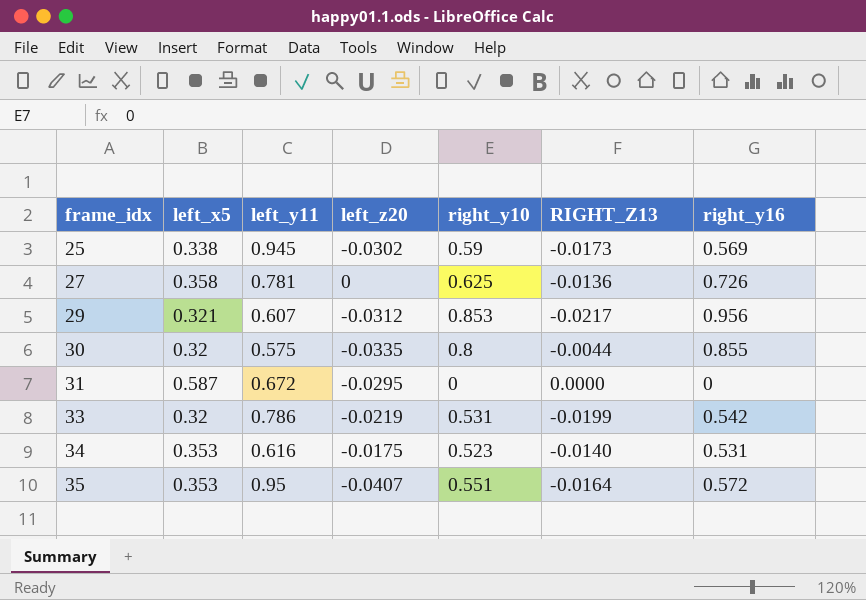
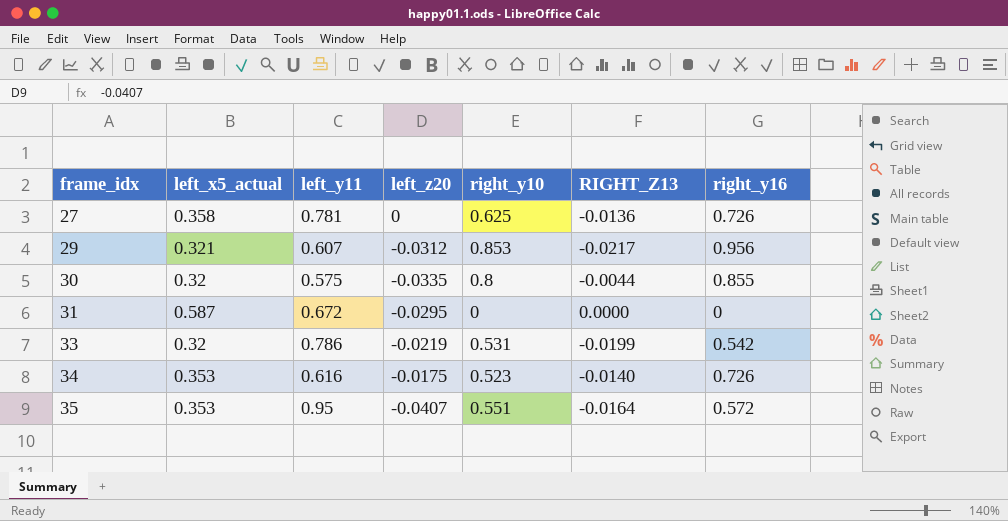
column name: left_x5 -> left_x5_actual
row 25: 0.338 | 0.945 | -0.0302 | 0.59 | -0.0173 | 0.569 -> none
34 | right_y16: 0.531 -> 0.726

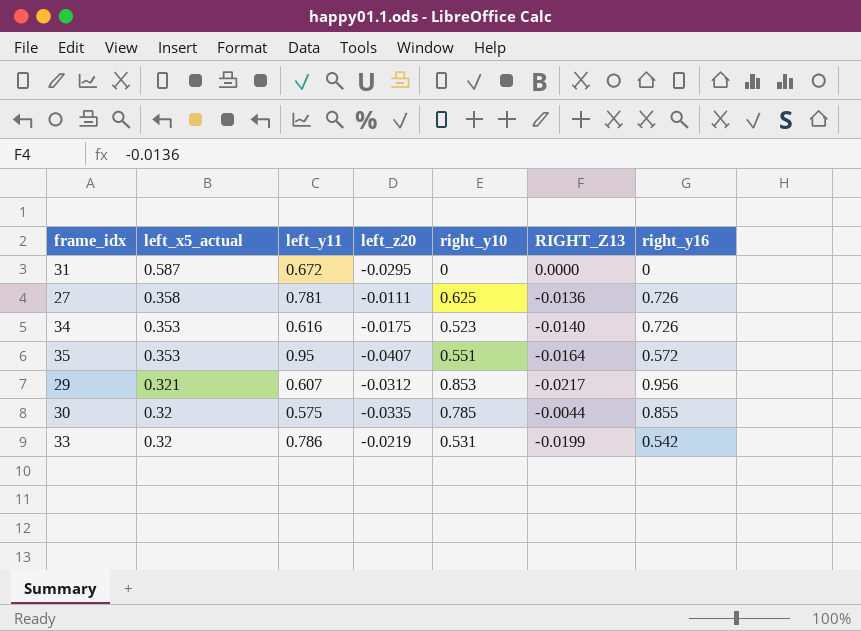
row order: frame_idx ascending -> left_x5_actual descending
27 | left_z20: 0 -> -0.0111
30 | right_y10: 0.8 -> 0.785

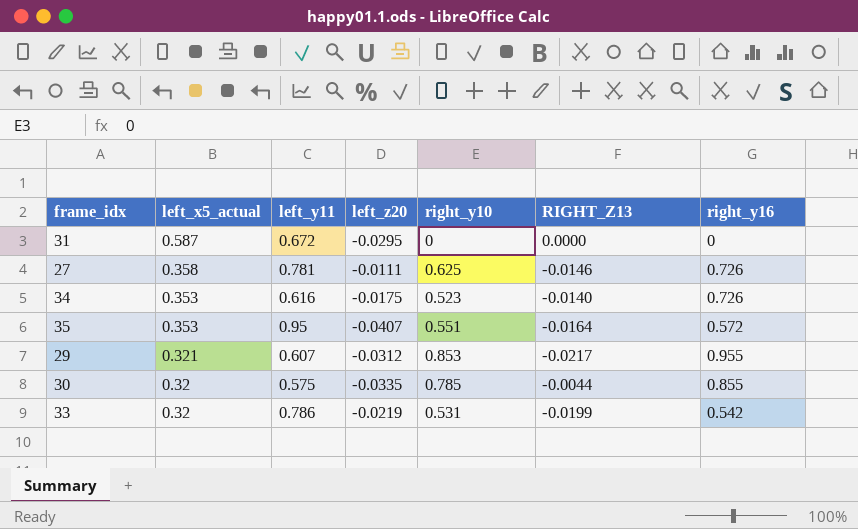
27 | RIGHT_Z13: -0.0136 -> -0.0146
29 | right_y16: 0.956 -> 0.955

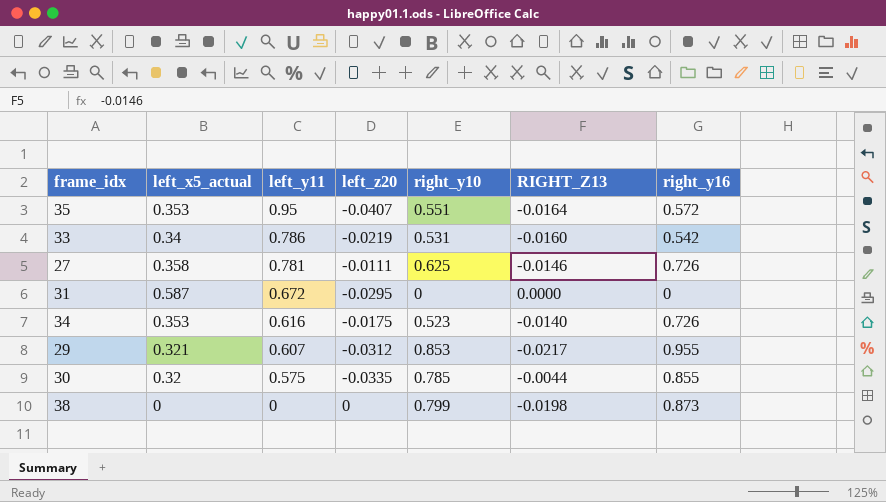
row order: left_x5_actual descending -> left_y11 descending
33 | left_x5_actual: 0.32 -> 0.34
33 | RIGHT_Z13: -0.0199 -> -0.0160
row 38: none -> 0 | 0 | 0 | 0.799 | -0.0198 | 0.873

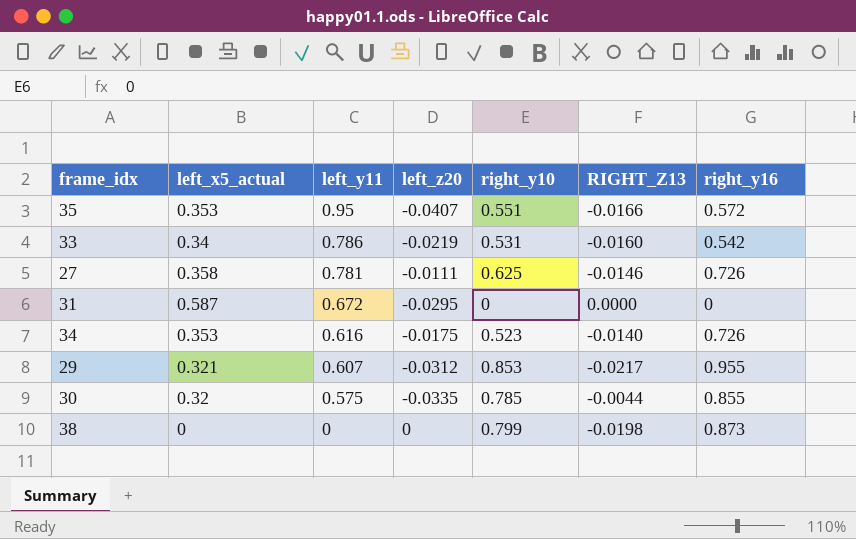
35 | RIGHT_Z13: -0.0164 -> -0.0166

